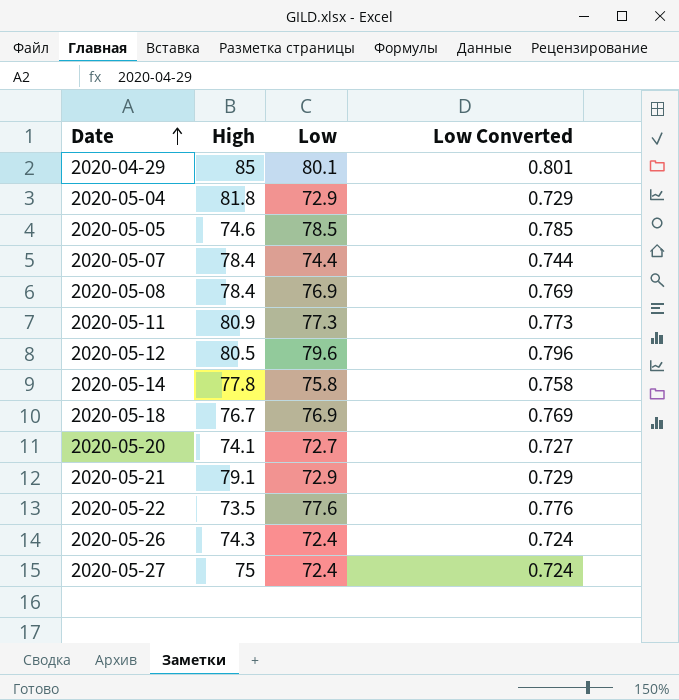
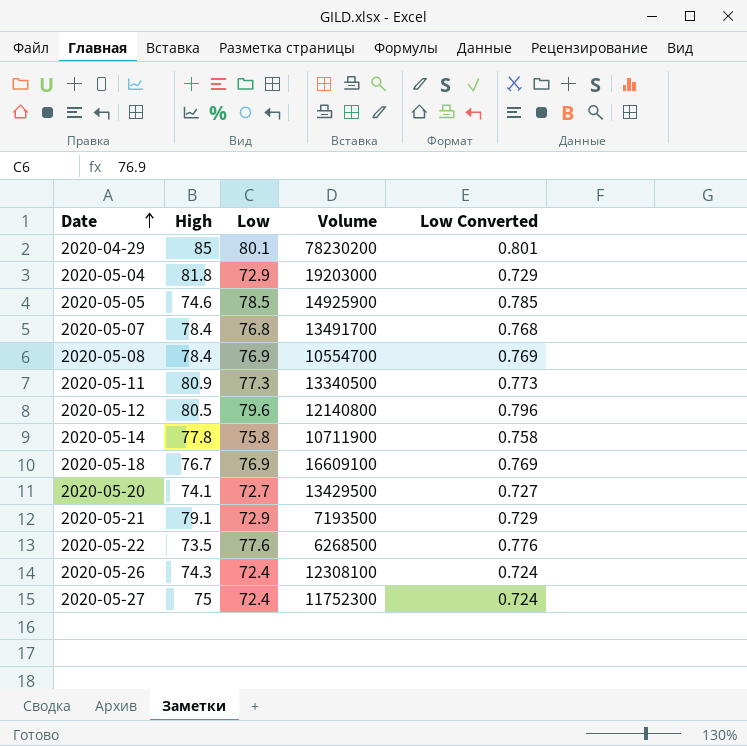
column Volume | position: none -> 4
2020-05-07 | Low: 74.4 -> 76.8
2020-05-07 | Low Converted: 0.744 -> 0.768

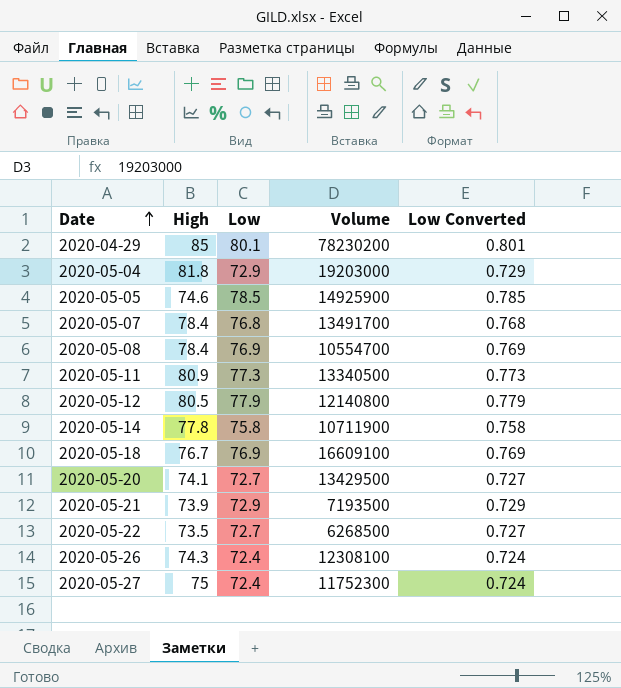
2020-05-12 | Low: 79.6 -> 77.9
2020-05-12 | Low Converted: 0.796 -> 0.779
2020-05-21 | High: 79.1 -> 73.9
2020-05-22 | Low: 77.6 -> 72.7
2020-05-22 | Low Converted: 0.776 -> 0.727

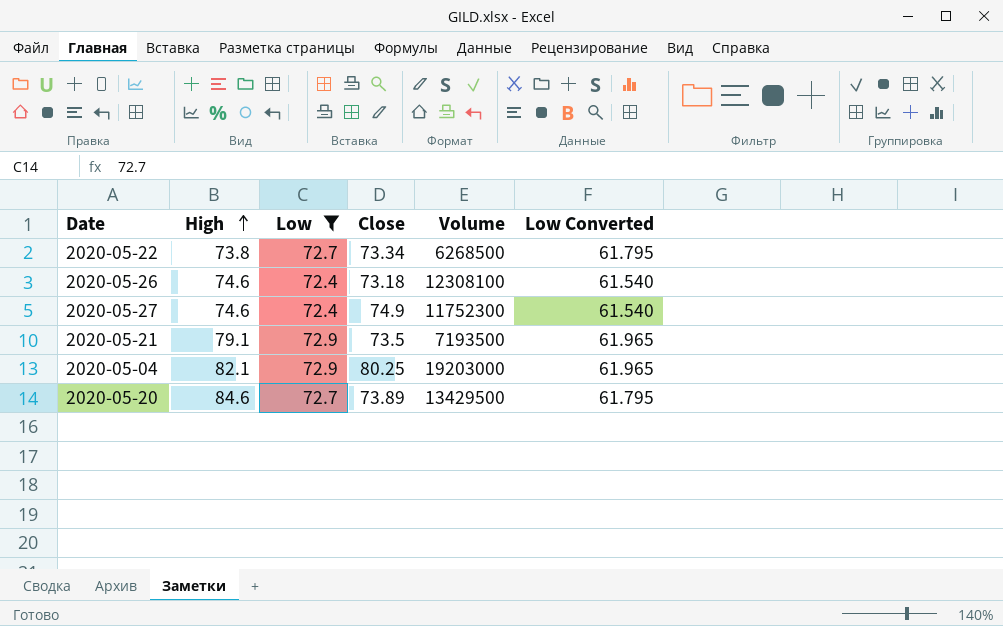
filter: none -> Low <= 72.9
row order: Date ascending -> High ascending
column Close | position: none -> 4
column Low Converted | formula: [Low] * 0.01 -> [Low] * 0.85
2020-05-22 | High: 73.5 -> 73.8
2020-05-26 | High: 74.3 -> 74.6
2020-05-27 | High: 75 -> 74.6
2020-05-21 | High: 73.9 -> 79.1
2020-05-04 | High: 81.8 -> 82.1
2020-05-20 | High: 74.1 -> 84.6

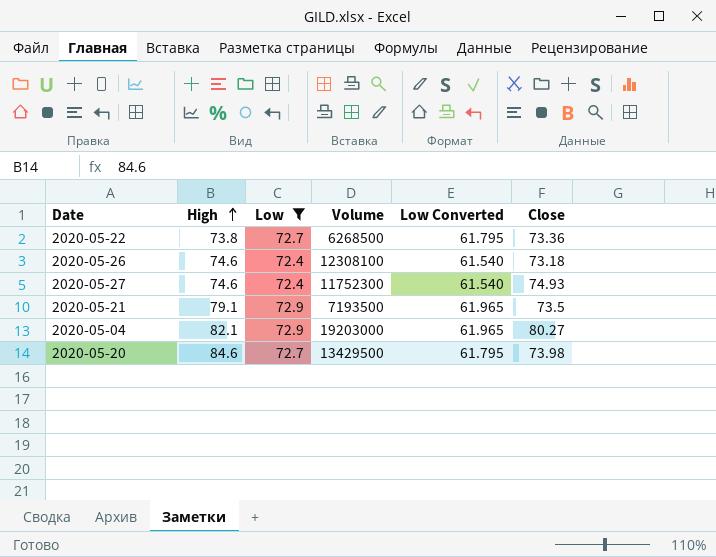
column Close | position: 4 -> 6
2020-05-22 | Close: 73.34 -> 73.36
2020-05-27 | Close: 74.9 -> 74.93
2020-05-04 | Close: 80.25 -> 80.27
2020-05-20 | Close: 73.89 -> 73.98

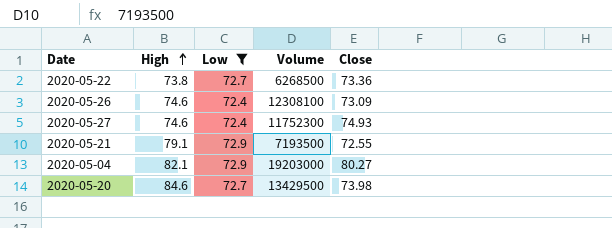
column Low Converted | formula: [Low] * 0.85 -> none
2020-05-26 | Close: 73.18 -> 73.09
2020-05-21 | Close: 73.5 -> 72.55

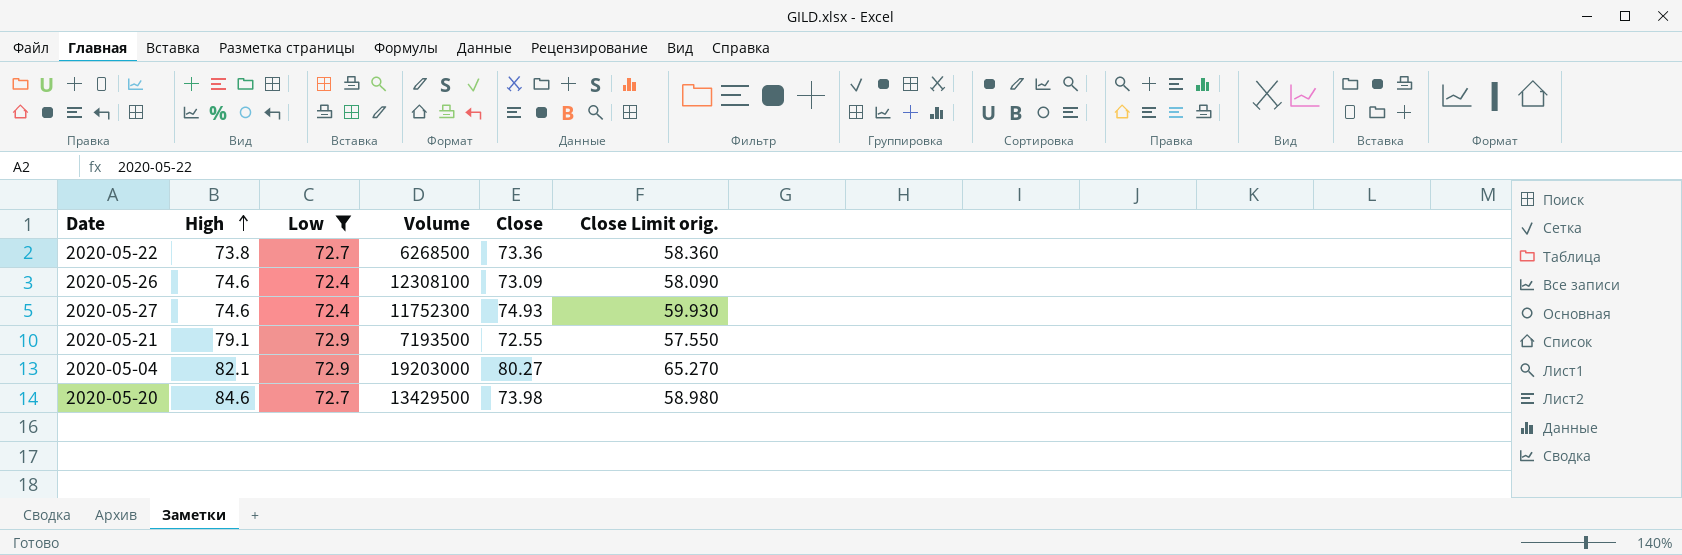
column Close Limit orig. | formula: none -> [Close] - 15

